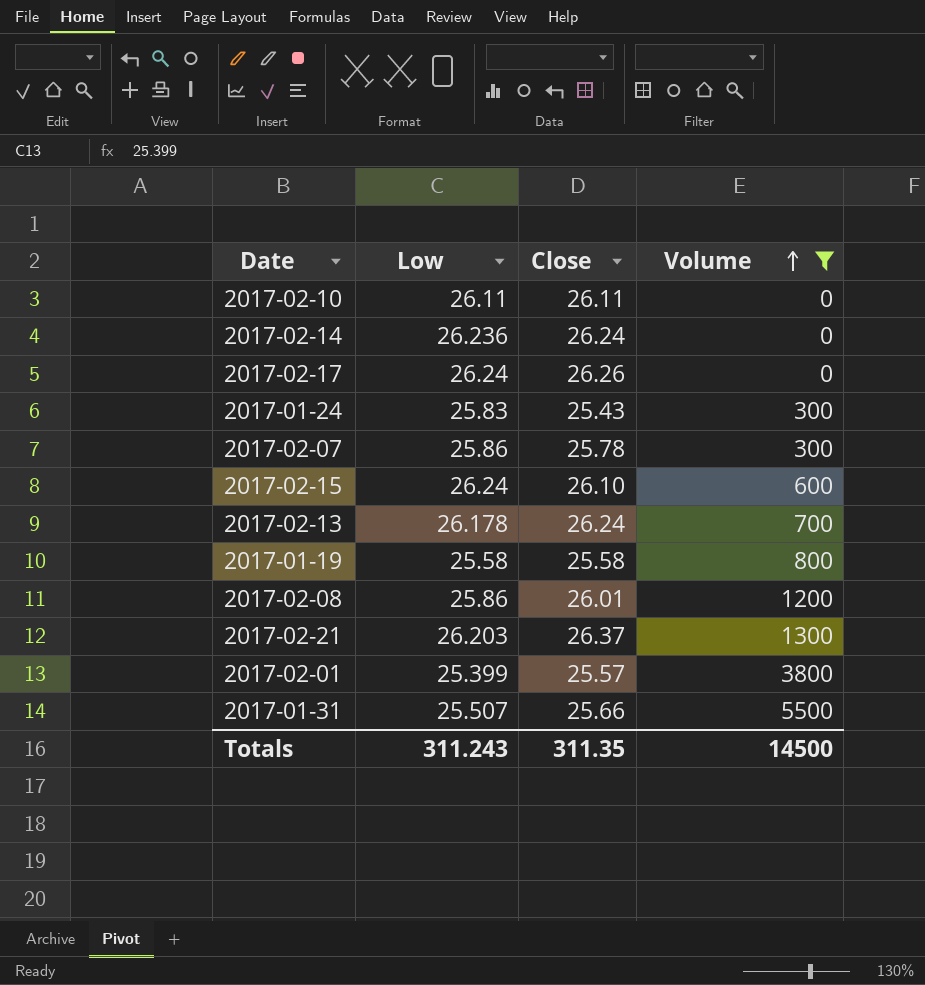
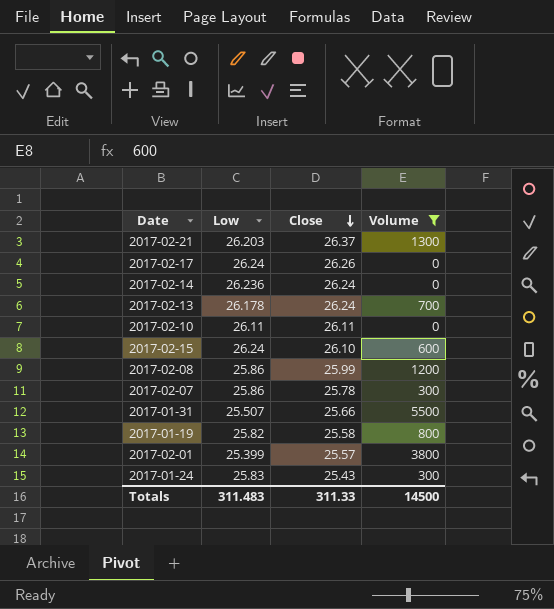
row order: Volume ascending -> Close descending
2017-02-08 | Close: 26.01 -> 25.99
2017-01-19 | Low: 25.58 -> 25.82
Totals | Low: 311.243 -> 311.483
Totals | Close: 311.35 -> 311.33

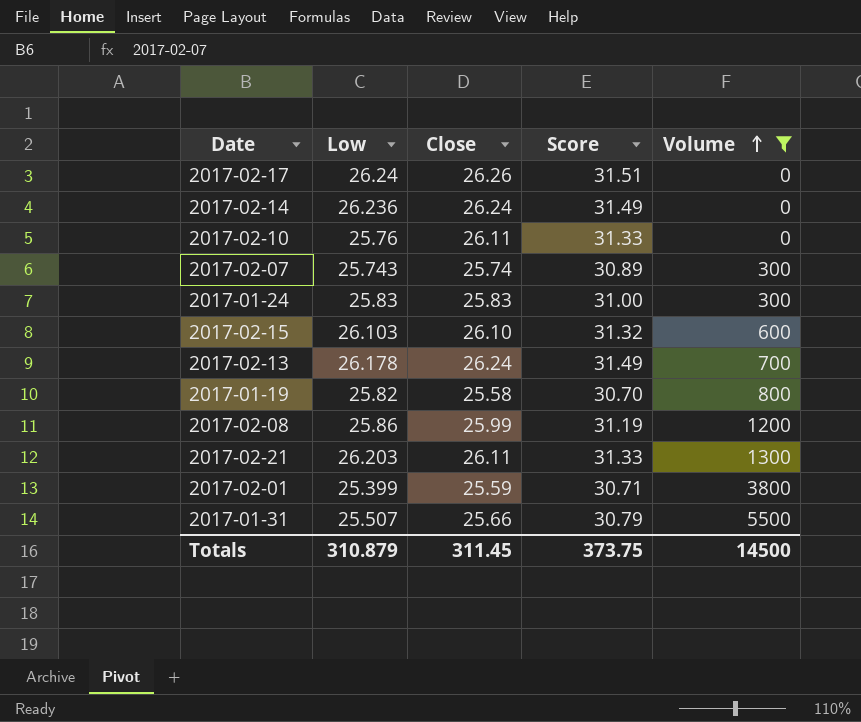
row order: Close descending -> Volume ascending
column Score | formula: none -> [Close] * 1.2
2017-02-10 | Low: 26.11 -> 25.76
2017-02-07 | Low: 25.86 -> 25.743
2017-02-07 | Close: 25.78 -> 25.74
2017-01-24 | Close: 25.43 -> 25.83
2017-02-15 | Low: 26.24 -> 26.103
2017-02-21 | Close: 26.37 -> 26.11
2017-02-01 | Close: 25.57 -> 25.59
Totals | Low: 311.483 -> 310.879
Totals | Close: 311.33 -> 311.45

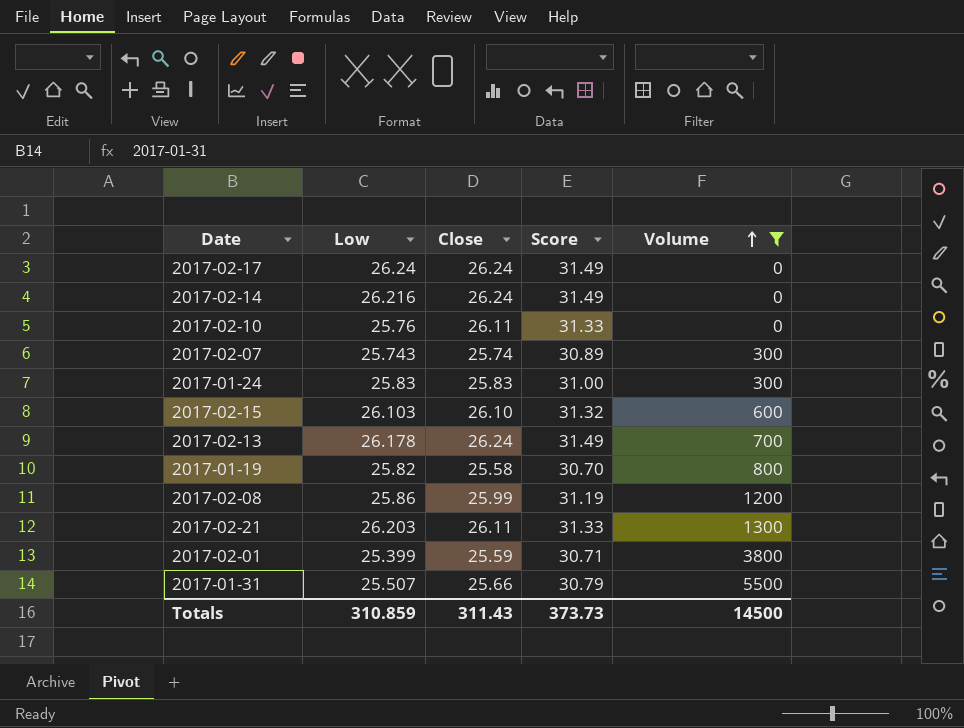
2017-02-17 | Close: 26.26 -> 26.24
2017-02-17 | Score: 31.51 -> 31.49
2017-02-14 | Low: 26.236 -> 26.216
Totals | Low: 310.879 -> 310.859
Totals | Close: 311.45 -> 311.43
Totals | Score: 373.75 -> 373.73

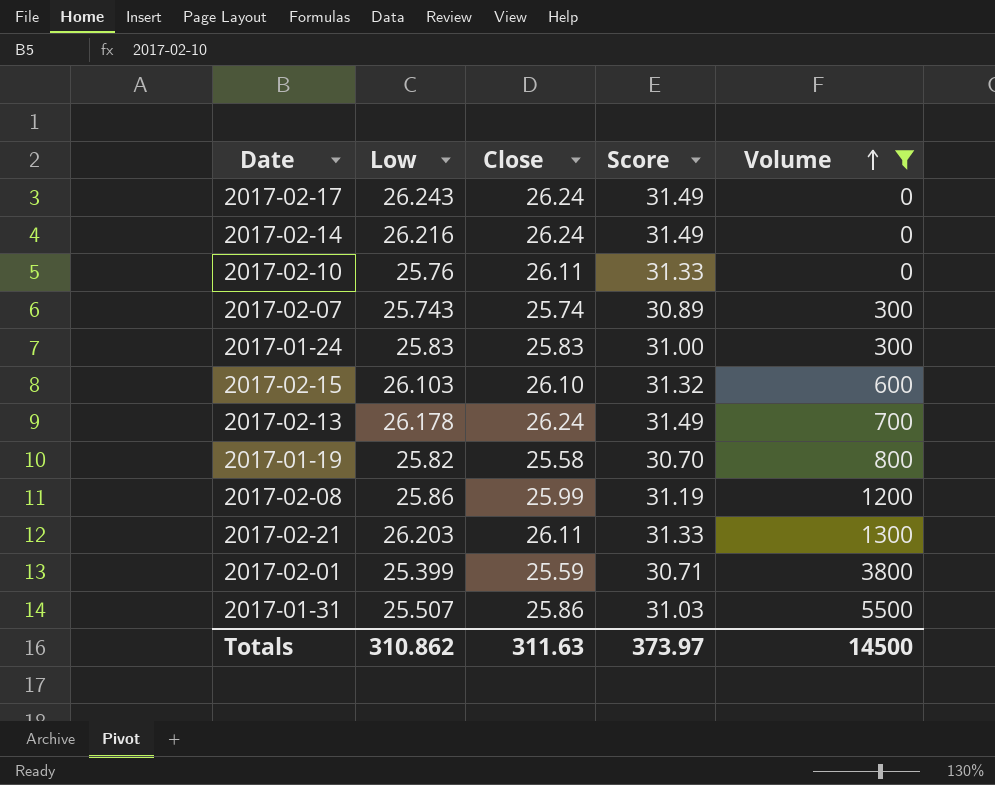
2017-02-17 | Low: 26.24 -> 26.243
2017-01-31 | Close: 25.66 -> 25.86
2017-01-31 | Score: 30.79 -> 31.03
Totals | Low: 310.859 -> 310.862
Totals | Close: 311.43 -> 311.63
Totals | Score: 373.73 -> 373.97

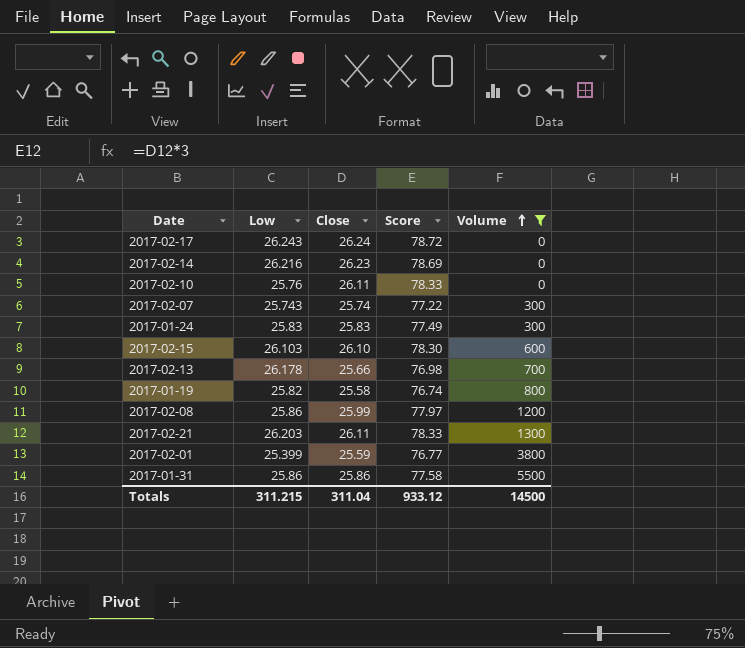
column Score | formula: [Close] * 1.2 -> [Close] * 3
2017-02-14 | Close: 26.24 -> 26.23
2017-02-13 | Close: 26.24 -> 25.66
2017-01-31 | Low: 25.507 -> 25.86
Totals | Low: 310.862 -> 311.215
Totals | Close: 311.63 -> 311.04
Totals | Score: 373.97 -> 933.12

